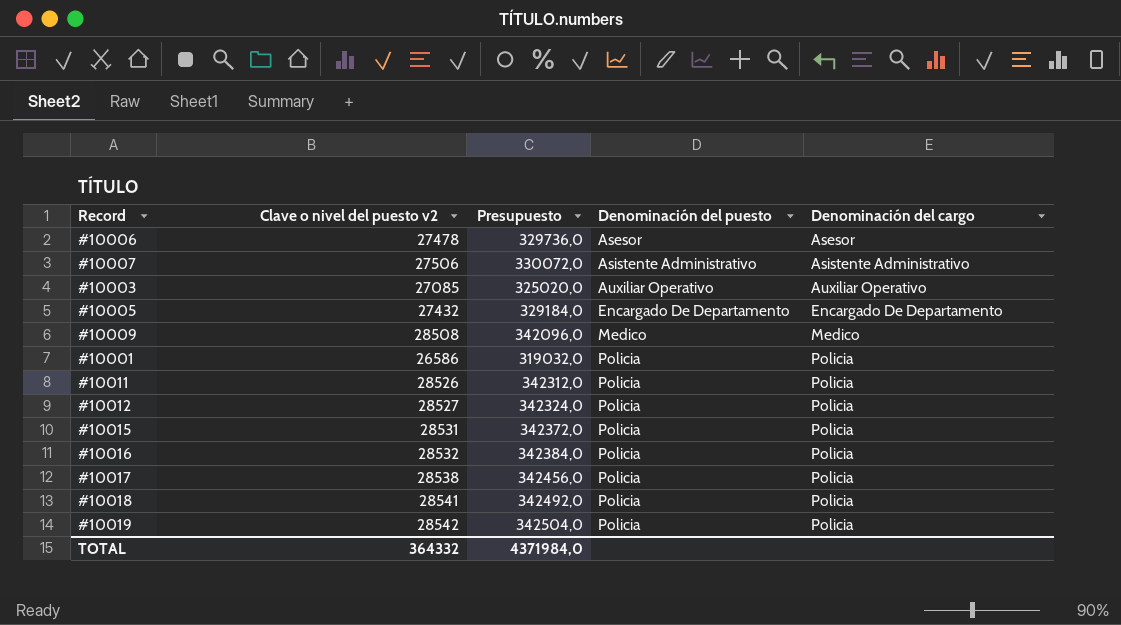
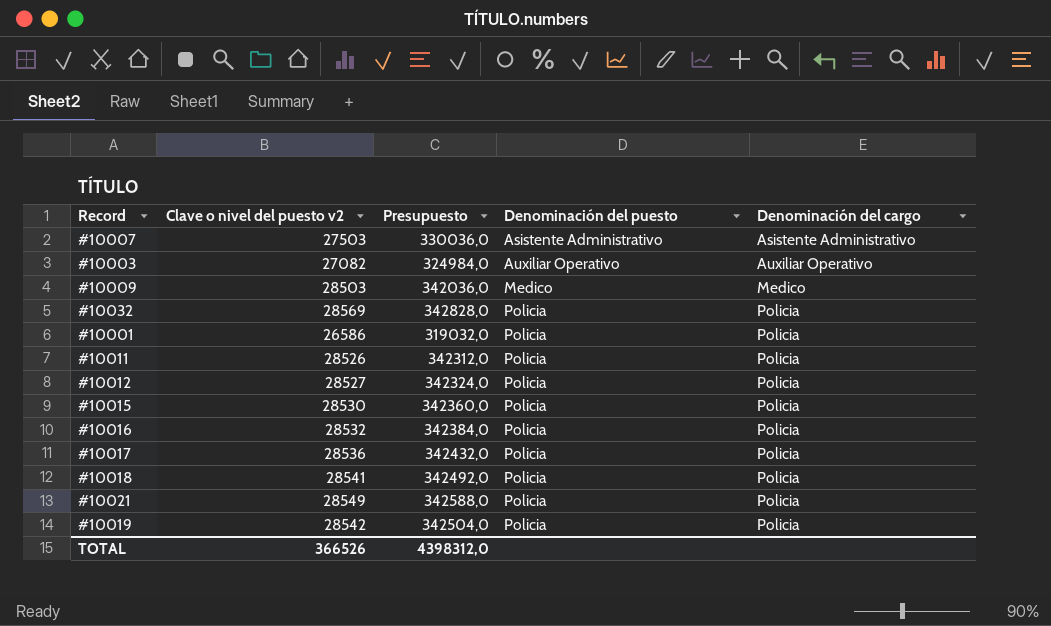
row #10006: 27478 | 329736,0 | Asesor | Asesor -> none
row #10005: 27432 | 329184,0 | Encargado De Departamento | Encargado De Departamento -> none
#10007 | Clave o nivel del puesto v2: 27506 -> 27503
#10007 | Presupuesto: 330072,0 -> 330036,0
#10003 | Clave o nivel del puesto v2: 27085 -> 27082
#10003 | Presupuesto: 325020,0 -> 324984,0
#10009 | Clave o nivel del puesto v2: 28508 -> 28503
#10009 | Presupuesto: 342096,0 -> 342036,0
row #10032: none -> 28569 | 342828,0 | Policia | Policia
#10015 | Clave o nivel del puesto v2: 28531 -> 28530
#10015 | Presupuesto: 342372,0 -> 342360,0
#10017 | Clave o nivel del puesto v2: 28538 -> 28536
#10017 | Presupuesto: 342456,0 -> 342432,0
row #10021: none -> 28549 | 342588,0 | Policia | Policia
TOTAL | Clave o nivel del puesto v2: 364332 -> 366526
TOTAL | Presupuesto: 4371984,0 -> 4398312,0

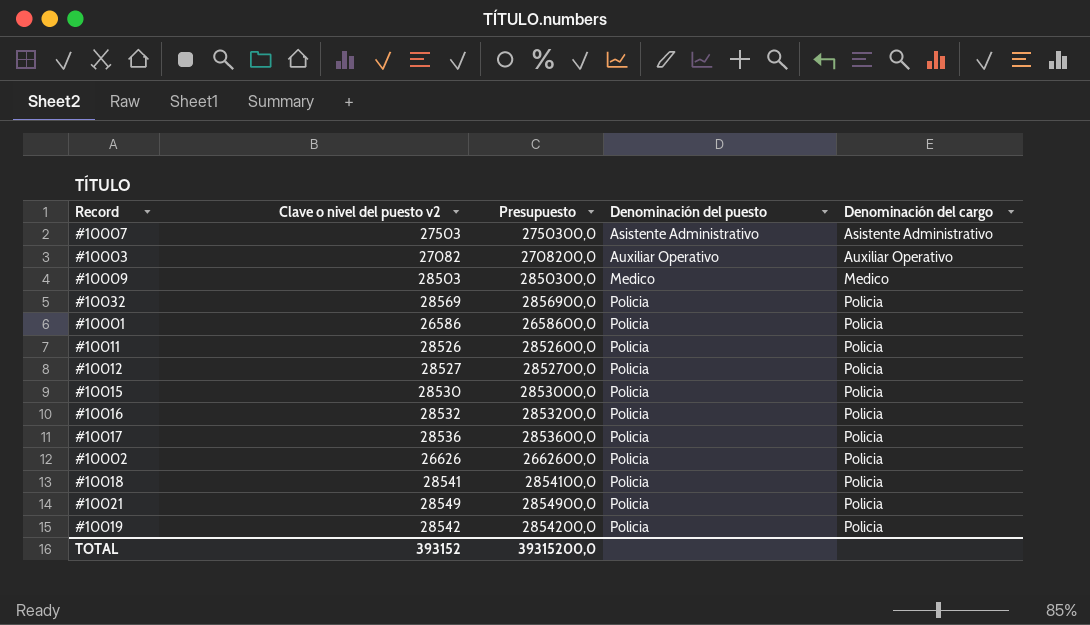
column Presupuesto | formula: [Clave o nivel del puesto v2] * 12 -> [Clave o nivel del puesto v2] * 100
row #10002: none -> 26626 | 2662600,0 | Policia | Policia
TOTAL | Clave o nivel del puesto v2: 366526 -> 393152
TOTAL | Presupuesto: 4398312,0 -> 39315200,0

